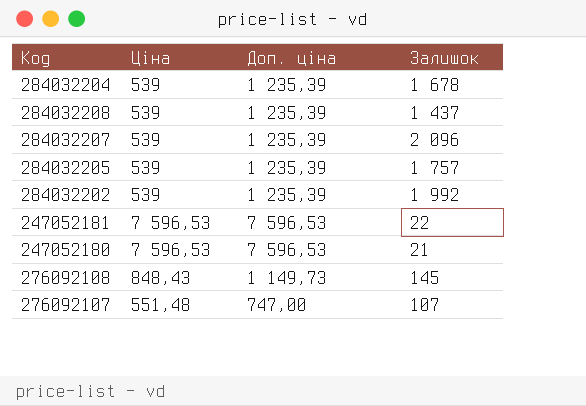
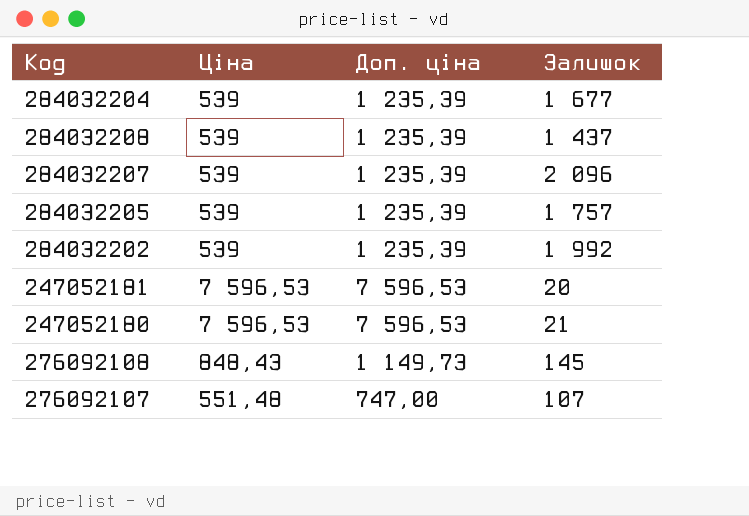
284032204 | Залишок: 1 678 -> 1 677
247052181 | Залишок: 22 -> 20

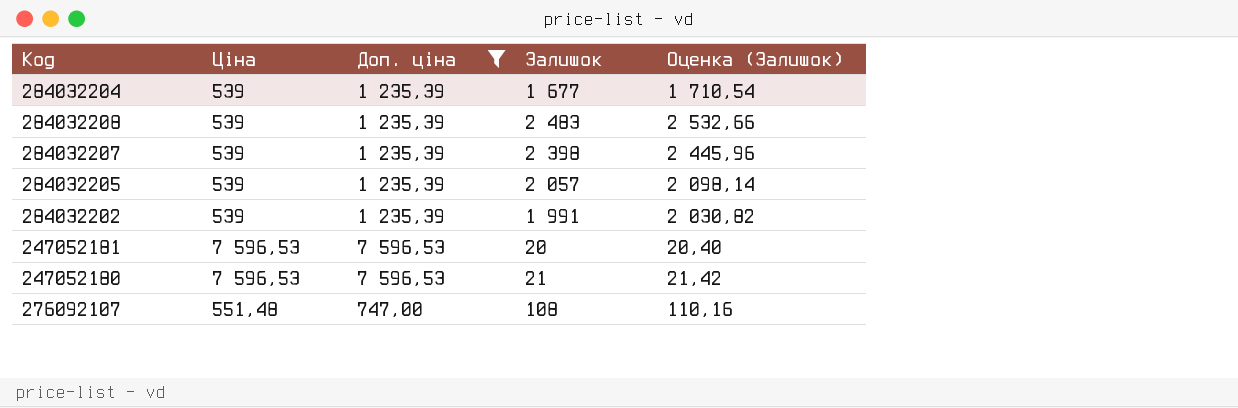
filter: none -> Доп. ціна != 1 149,73
column Оценка (Залишок) | formula: none -> [Залишок] * 1,02
284032208 | Залишок: 1 437 -> 2 483
284032207 | Залишок: 2 096 -> 2 398
284032205 | Залишок: 1 757 -> 2 057
284032202 | Залишок: 1 992 -> 1 991
276092107 | Залишок: 107 -> 108

